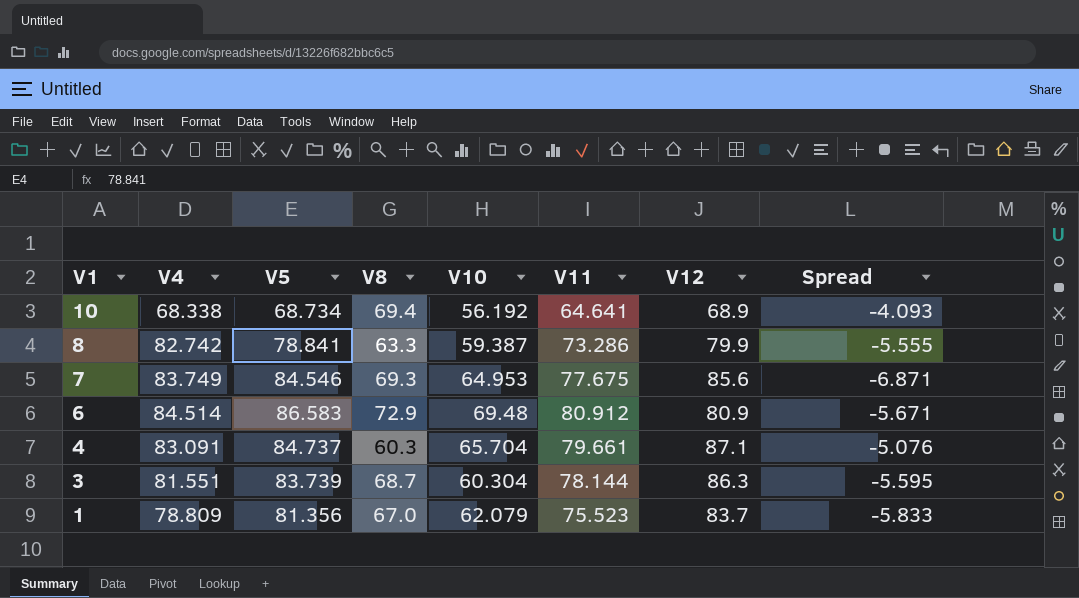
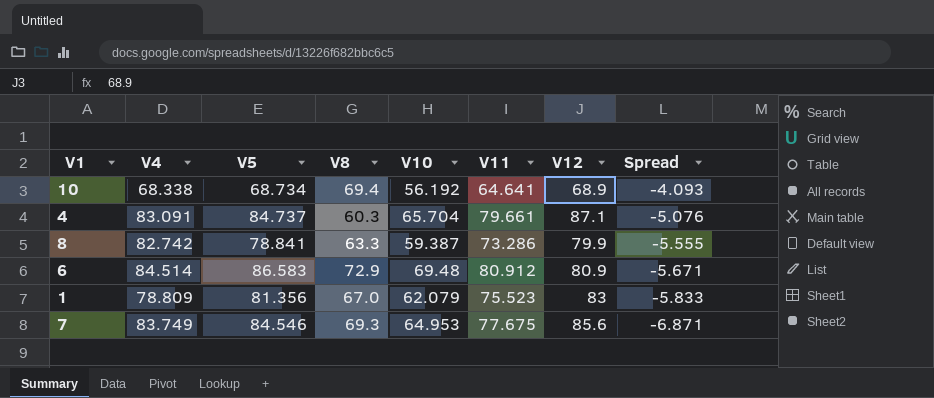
row order: V1 descending -> Spread descending
row 3: 81.551 | 83.739 | 68.7 | 60.304 | 78.144 | 86.3 | -5.595 -> none
1 | V12: 83.7 -> 83

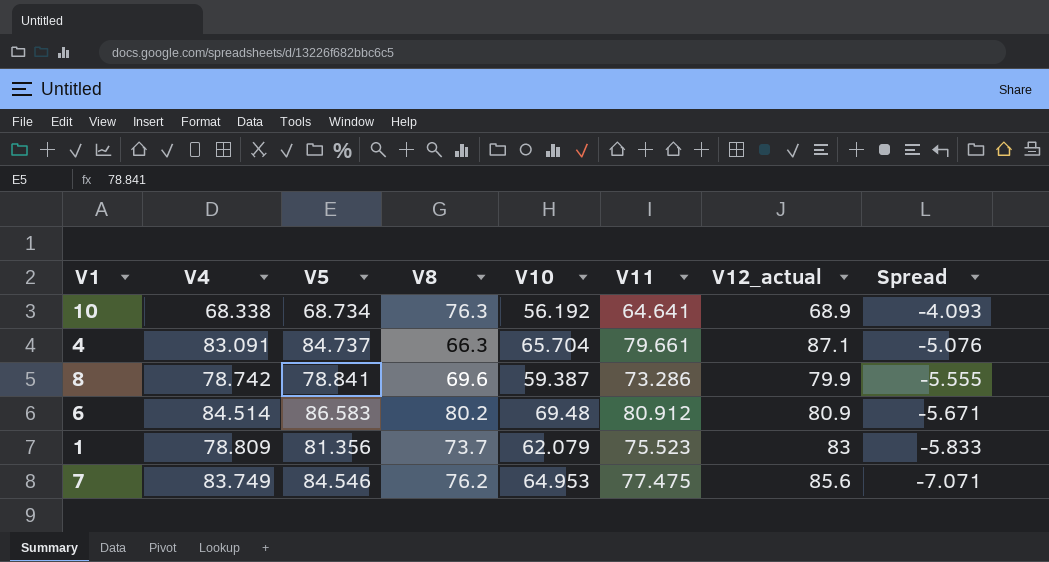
column name: V12 -> V12_actual
10 | V8: 69.4 -> 76.3
4 | V8: 60.3 -> 66.3
8 | V4: 82.742 -> 78.742
8 | V8: 63.3 -> 69.6
6 | V8: 72.9 -> 80.2
1 | V8: 67.0 -> 73.7
7 | V8: 69.3 -> 76.2
7 | V11: 77.675 -> 77.475
7 | Spread: -6.871 -> -7.071

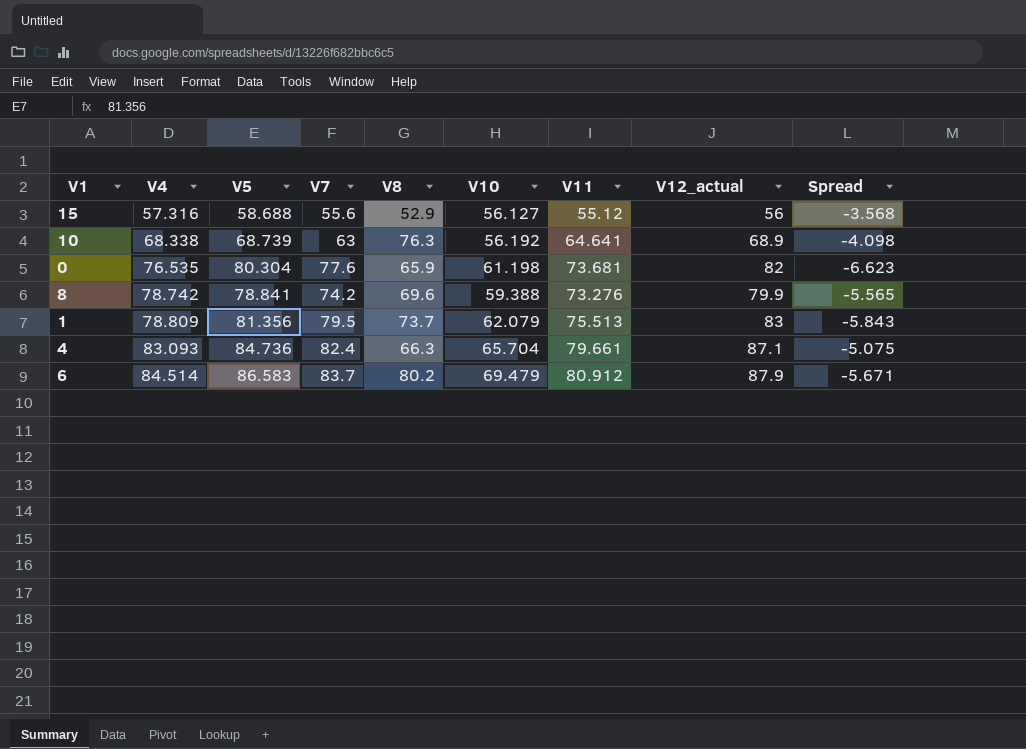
row order: Spread descending -> V4 ascending
column V7 | position: none -> 4
row 7: 83.749 | 84.546 | 76.2 | 64.953 | 77.475 | 85.6 | -7.071 -> none
row 15: none -> 57.316 | 58.688 | 55.6 | 52.9 | 56.127 | 55.12 | 56 | -3.568
10 | V5: 68.734 -> 68.739
10 | Spread: -4.093 -> -4.098
row 0: none -> 76.535 | 80.304 | 77.6 | 65.9 | 61.198 | 73.681 | 82 | -6.623
8 | V10: 59.387 -> 59.388
8 | V11: 73.286 -> 73.276
8 | Spread: -5.555 -> -5.565
1 | V11: 75.523 -> 75.513
1 | Spread: -5.833 -> -5.843
4 | V4: 83.091 -> 83.093
4 | V5: 84.737 -> 84.736
4 | Spread: -5.076 -> -5.075
6 | V10: 69.48 -> 69.479
6 | V12_actual: 80.9 -> 87.9

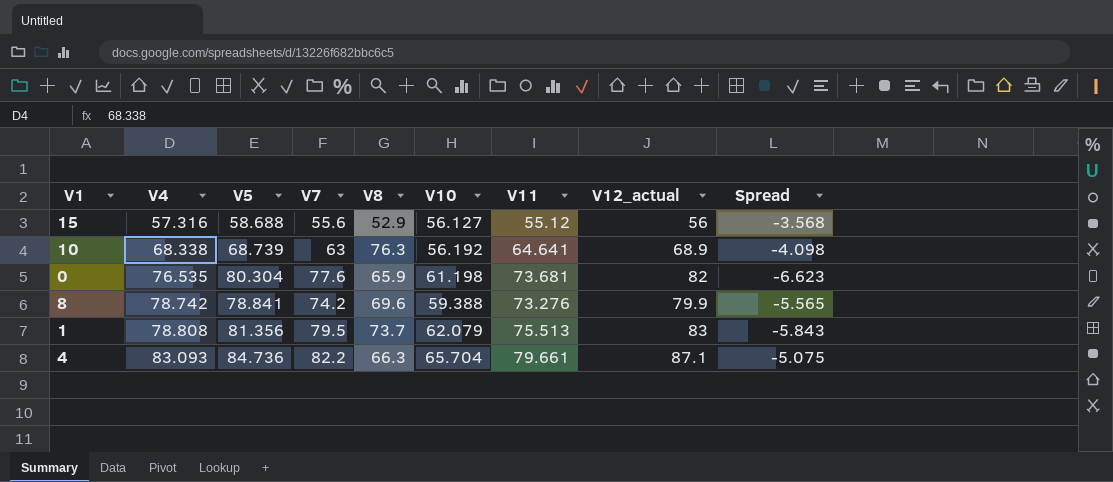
row 6: 84.514 | 86.583 | 83.7 | 80.2 | 69.479 | 80.912 | 87.9 | -5.671 -> none
1 | V4: 78.809 -> 78.808
4 | V7: 82.4 -> 82.2

